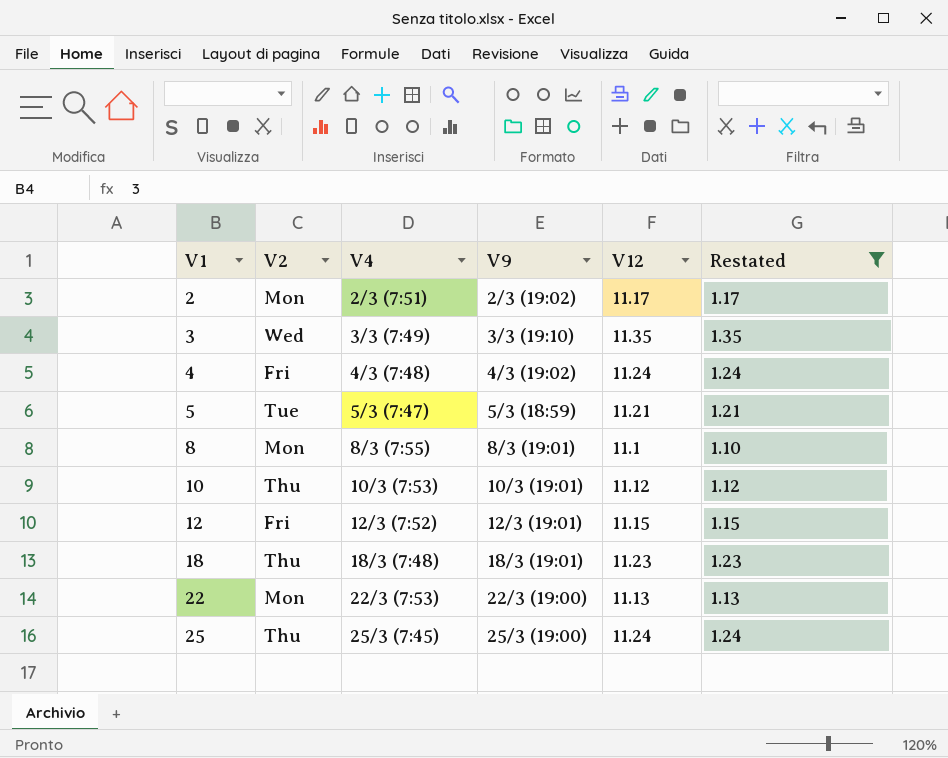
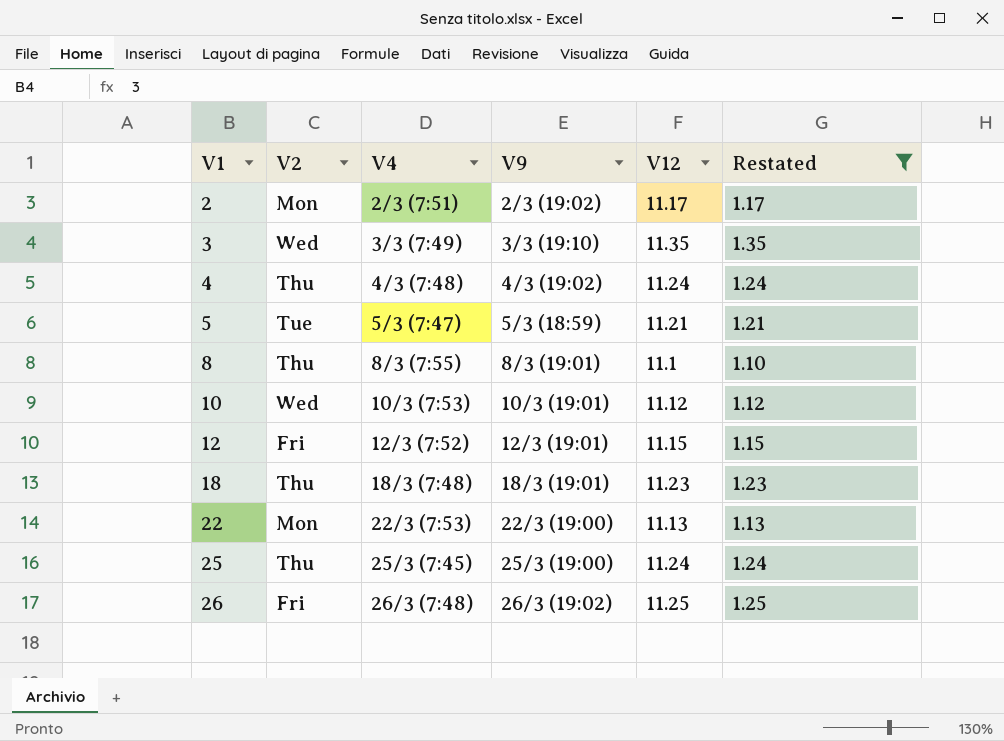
4 | V2: Fri -> Thu
8 | V2: Mon -> Thu
10 | V2: Thu -> Wed
row 26: none -> Fri | 26/3 (7:48) | 26/3 (19:02) | 11.25 | 1.25

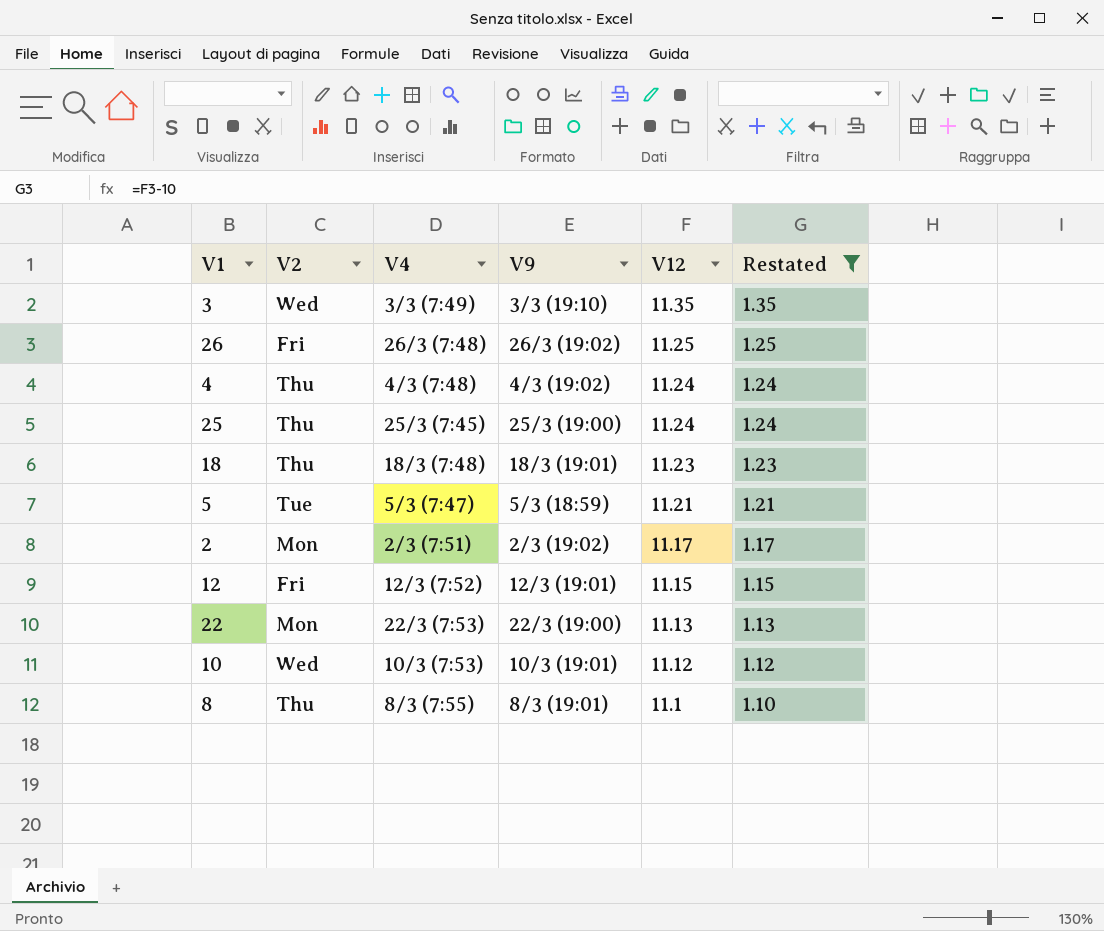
row order: V1 ascending -> V12 descending

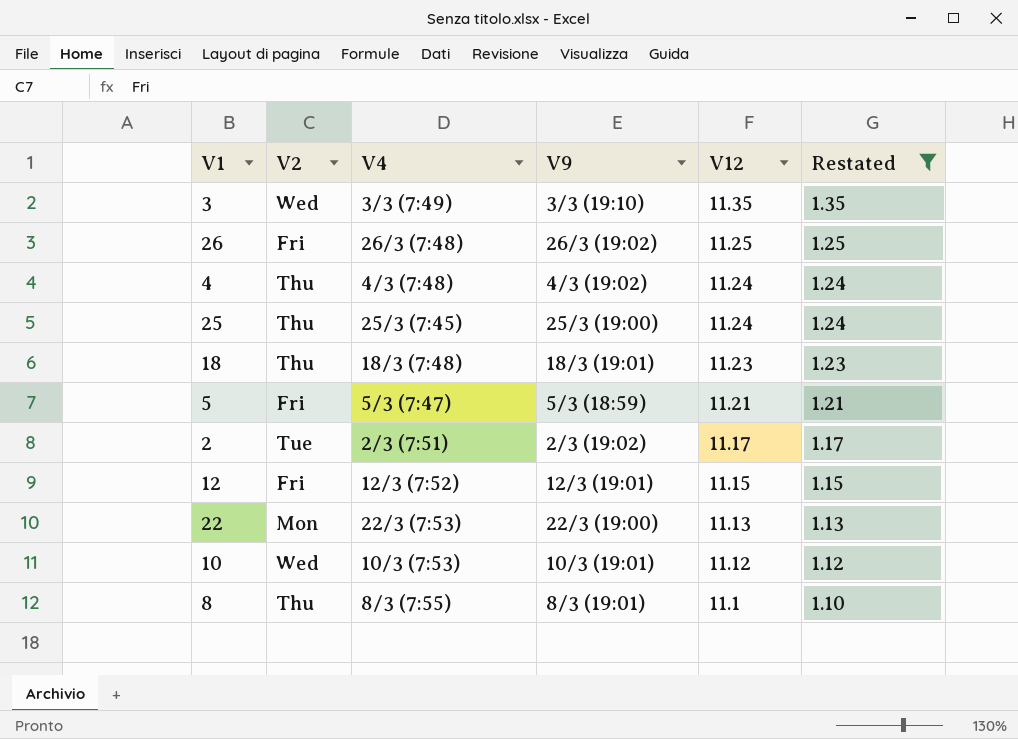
5 | V2: Tue -> Fri
2 | V2: Mon -> Tue

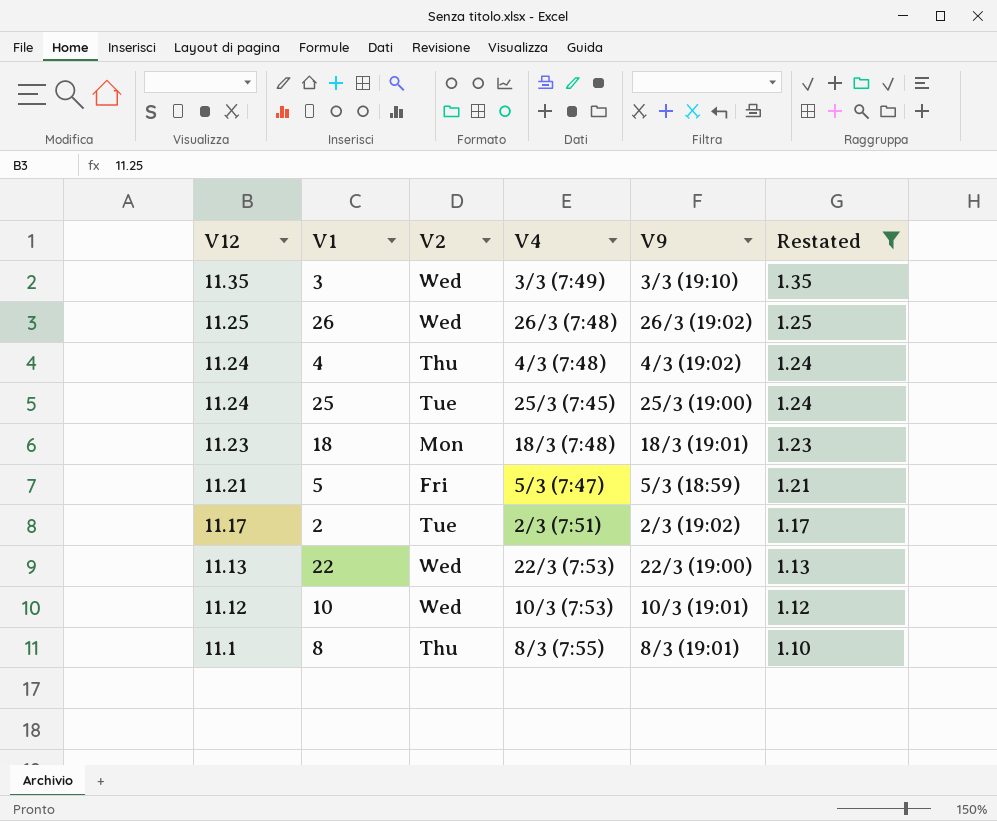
column V12 | position: 5 -> 1
row 12: Fri | 12/3 (7:52) | 12/3 (19:01) | 11.15 | 1.15 -> none
26 | V2: Fri -> Wed
25 | V2: Thu -> Tue
18 | V2: Thu -> Mon
22 | V2: Mon -> Wed

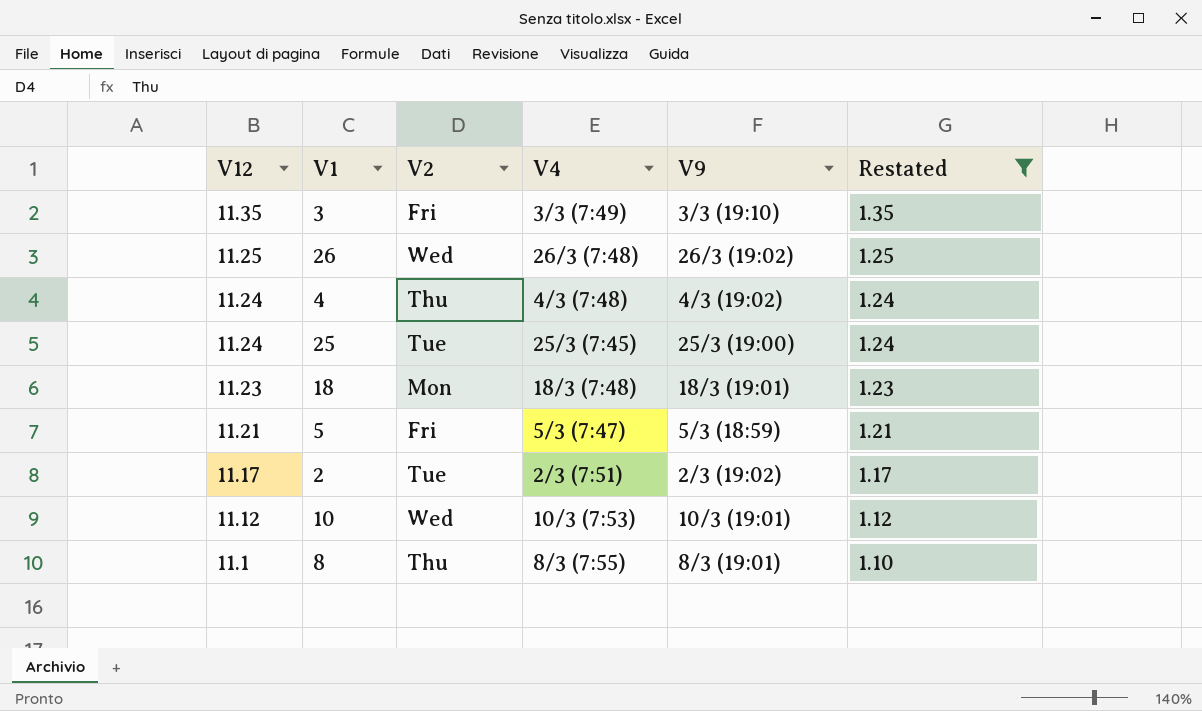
row 22: 11.13 | Wed | 22/3 (7:53) | 22/3 (19:00) | 1.13 -> none
3 | V2: Wed -> Fri

